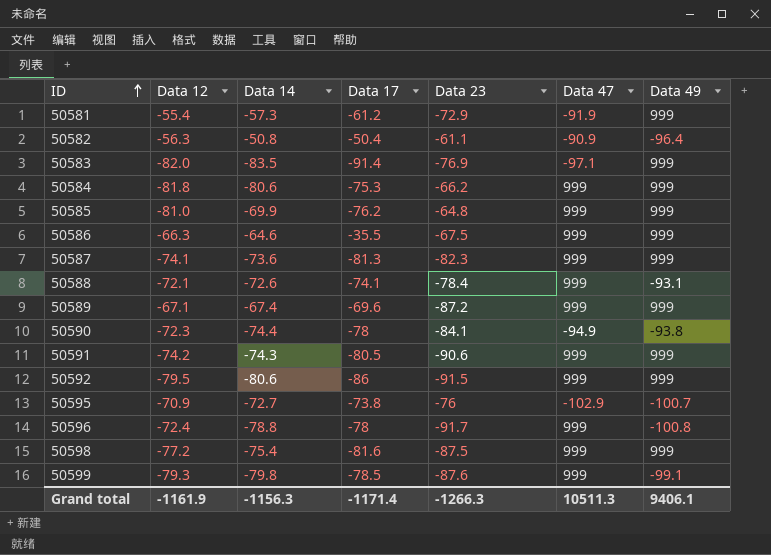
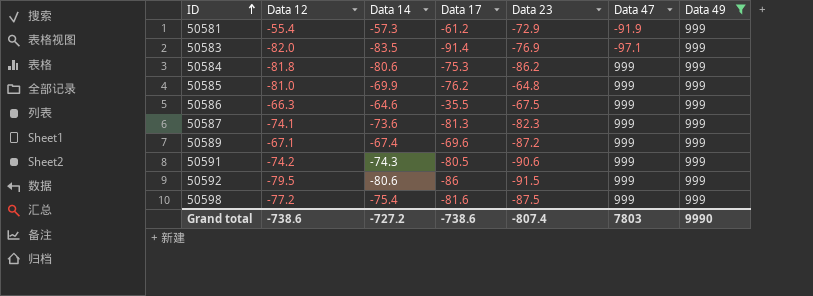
filter: none -> Data 49 = 999
50584 | Data 23: -66.2 -> -86.2
Grand total | Data 12: -1161.9 -> -738.6
Grand total | Data 14: -1156.3 -> -727.2
Grand total | Data 17: -1171.4 -> -738.6
Grand total | Data 23: -1266.3 -> -807.4
Grand total | Data 47: 10511.3 -> 7803
Grand total | Data 49: 9406.1 -> 9990

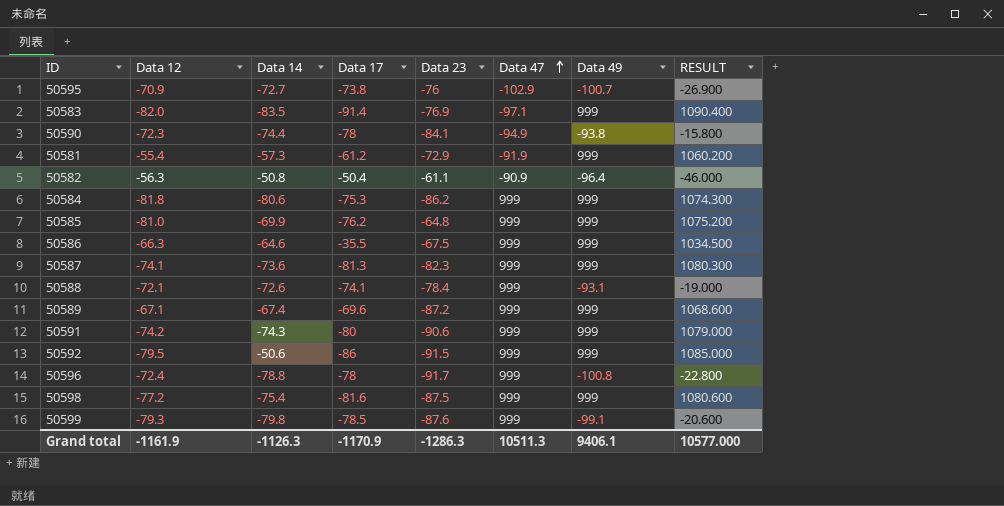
filter: Data 49 = 999 -> none
row order: ID ascending -> Data 47 ascending
column RESULT | formula: none -> [Data 49] - [Data 17]
50591 | Data 17: -80.5 -> -80
50592 | Data 14: -80.6 -> -50.6
Grand total | Data 12: -738.6 -> -1161.9
Grand total | Data 14: -727.2 -> -1126.3
Grand total | Data 17: -738.6 -> -1170.9
Grand total | Data 23: -807.4 -> -1286.3
Grand total | Data 47: 7803 -> 10511.3
Grand total | Data 49: 9990 -> 9406.1

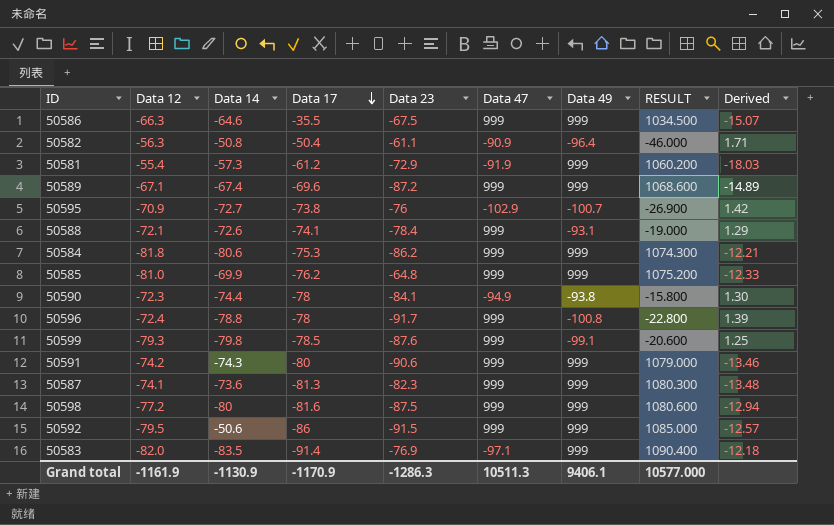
row order: Data 47 ascending -> Data 17 descending
column Derived | formula: none -> [Data 49] / [Data 12]
50598 | Data 14: -75.4 -> -80
Grand total | Data 14: -1126.3 -> -1130.9

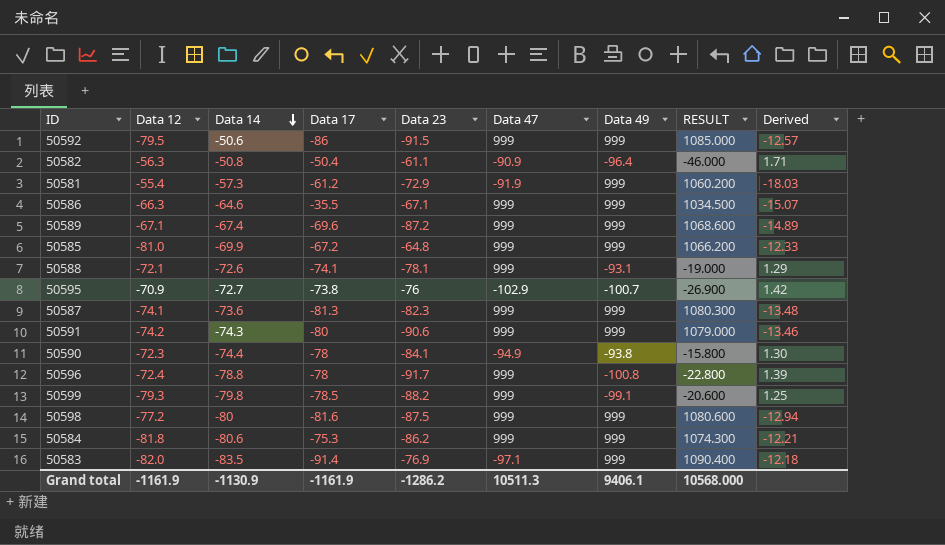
row order: Data 17 descending -> Data 14 descending
50586 | Data 23: -67.5 -> -67.1
50585 | Data 17: -76.2 -> -67.2
50585 | RESULT: 1075.200 -> 1066.200
50588 | Data 23: -78.4 -> -78.1
50599 | Data 23: -87.6 -> -88.2
Grand total | Data 17: -1170.9 -> -1161.9
Grand total | Data 23: -1286.3 -> -1286.2
Grand total | RESULT: 10577.000 -> 10568.000

